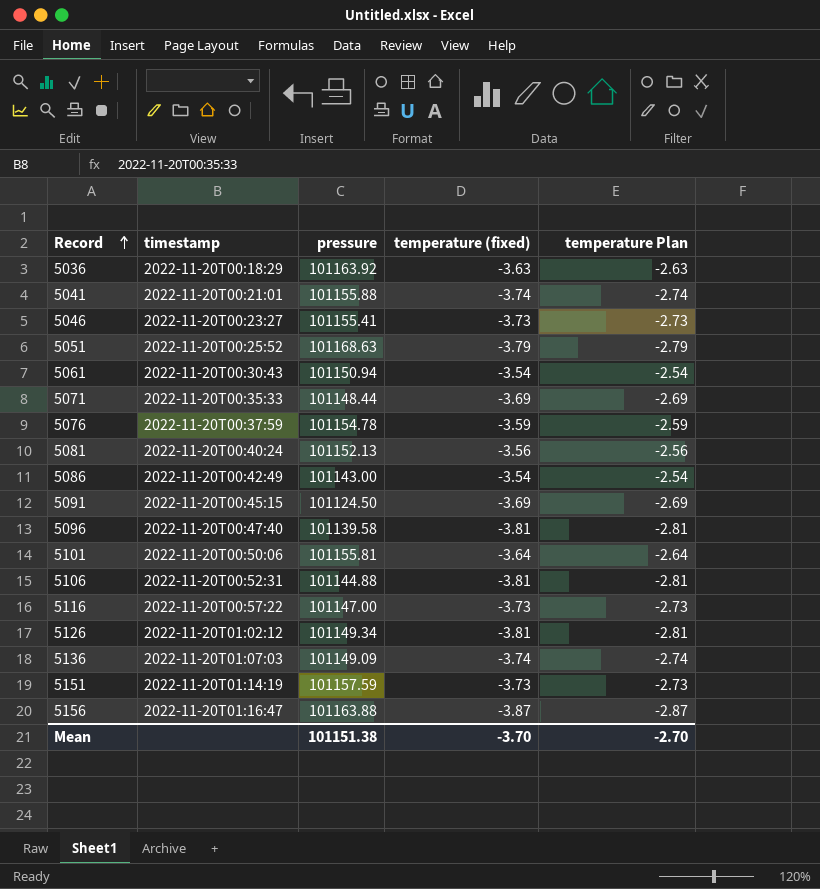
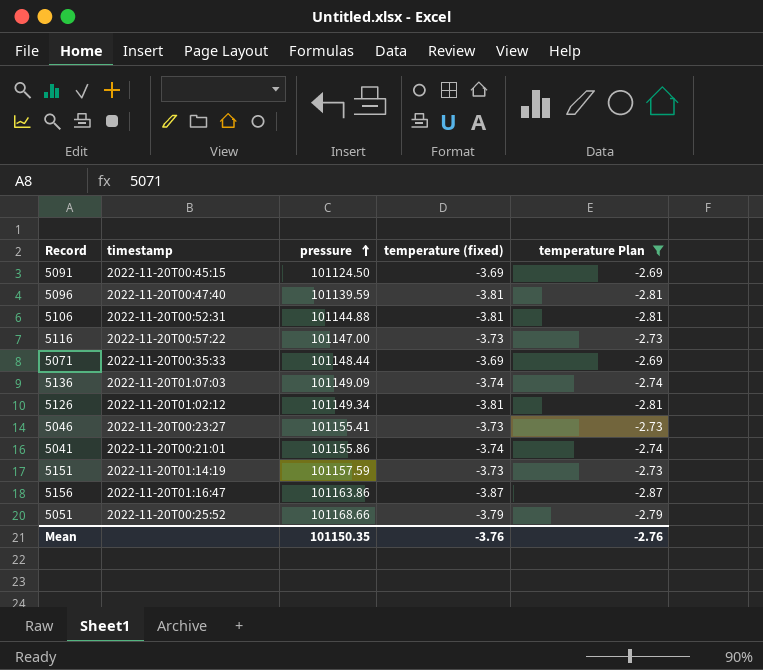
filter: none -> temperature Plan <= -2.69
row order: Record ascending -> pressure ascending
5096 | pressure: 101139.58 -> 101139.59
5041 | pressure: 101155.88 -> 101155.86
5156 | pressure: 101163.88 -> 101163.86
5051 | pressure: 101168.63 -> 101168.66
Mean | pressure: 101151.38 -> 101150.35
Mean | temperature (fixed): -3.70 -> -3.76
Mean | temperature Plan: -2.70 -> -2.76

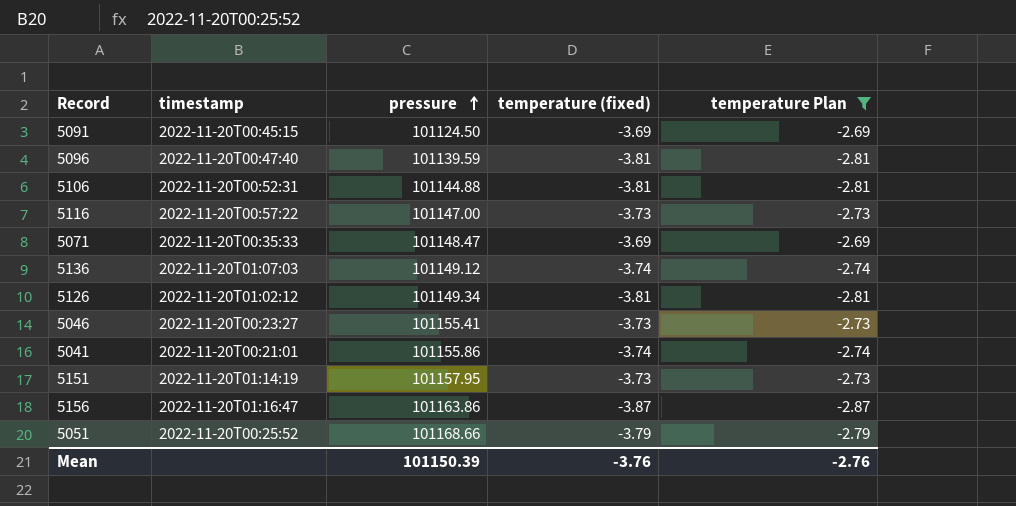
5071 | pressure: 101148.44 -> 101148.47
5136 | pressure: 101149.09 -> 101149.12
5151 | pressure: 101157.59 -> 101157.95
Mean | pressure: 101150.35 -> 101150.39

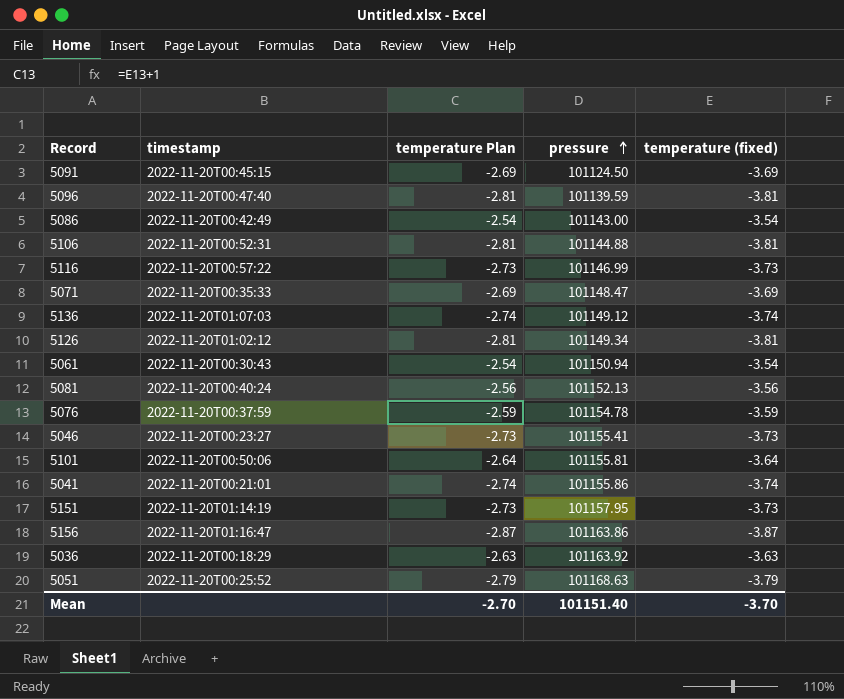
filter: temperature Plan <= -2.69 -> none
column temperature Plan | position: 5 -> 3
5116 | pressure: 101147.00 -> 101146.99
5051 | pressure: 101168.66 -> 101168.63
Mean | temperature Plan: -2.76 -> -2.70
Mean | pressure: 101150.39 -> 101151.40
Mean | temperature (fixed): -3.76 -> -3.70

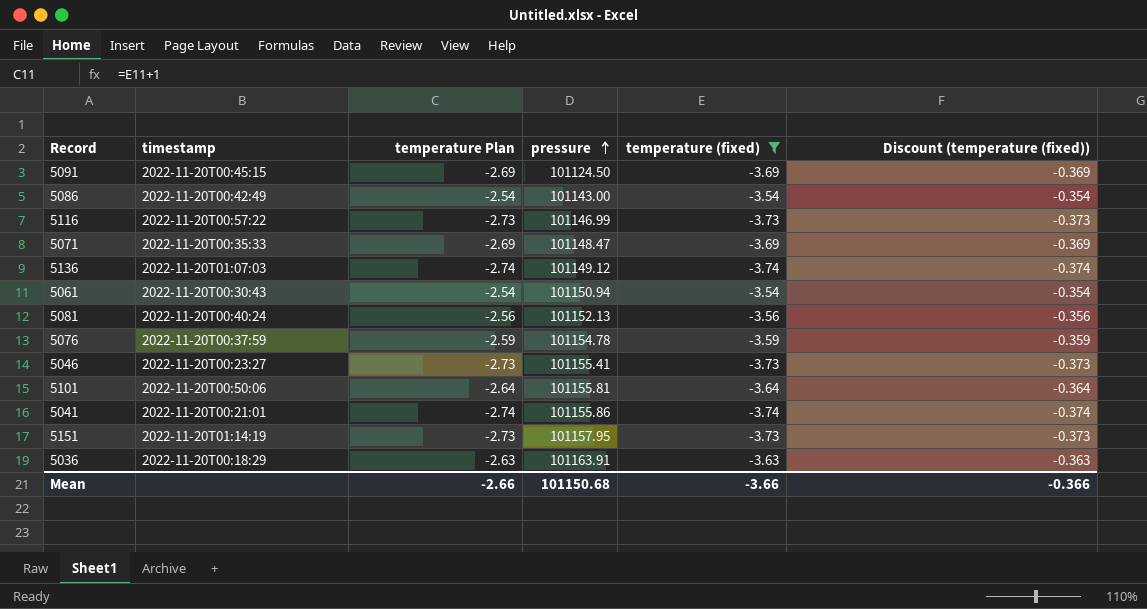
filter: none -> temperature (fixed) >= -3.74
column Discount (temperature (fixed)) | formula: none -> [temperature (fixed)] * 0.1
5036 | pressure: 101163.92 -> 101163.91
Mean | temperature Plan: -2.70 -> -2.66
Mean | pressure: 101151.40 -> 101150.68
Mean | temperature (fixed): -3.70 -> -3.66

